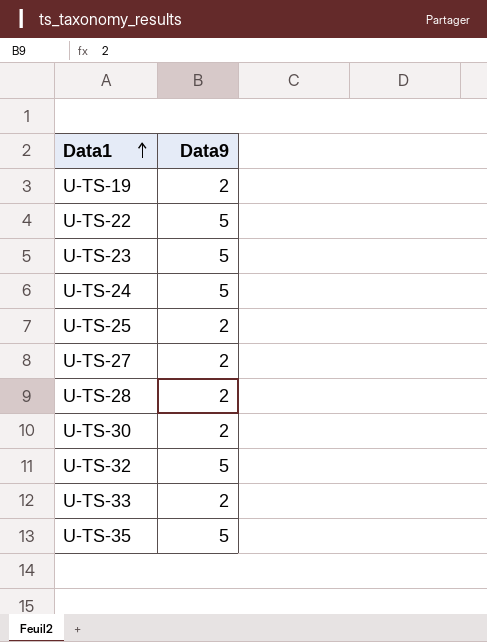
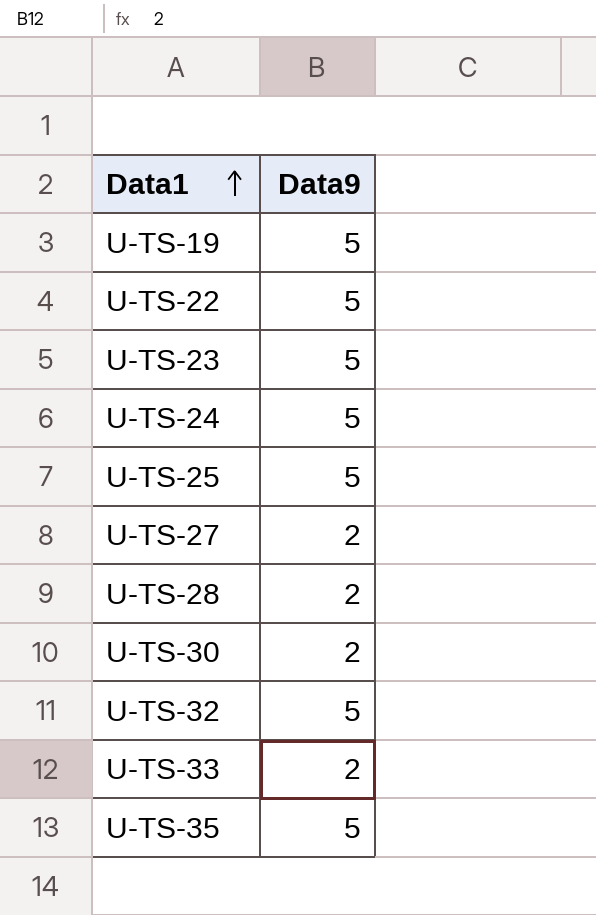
U-TS-19 | Data9: 2 -> 5
U-TS-25 | Data9: 2 -> 5

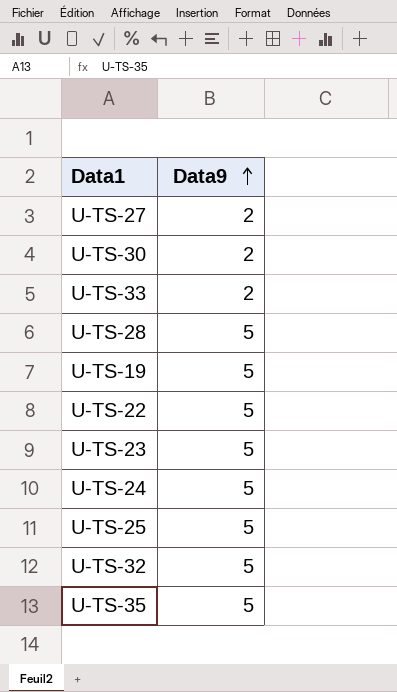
row order: Data1 ascending -> Data9 ascending
U-TS-28 | Data9: 2 -> 5

